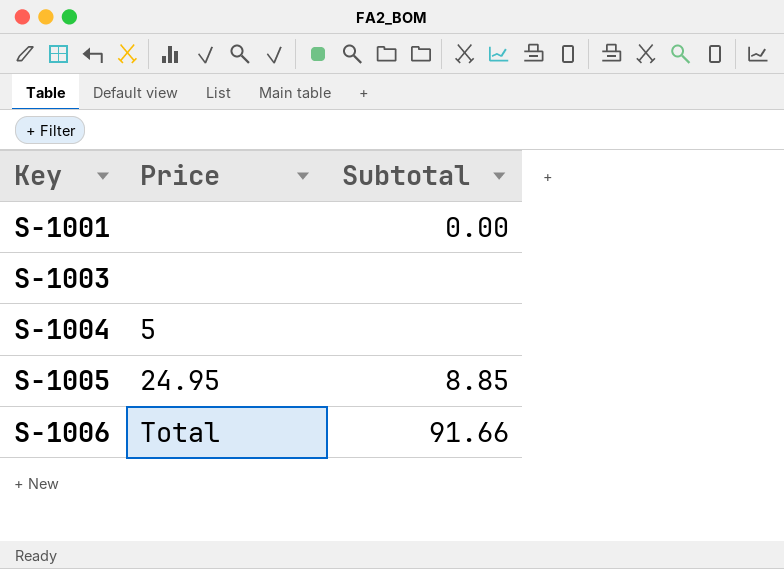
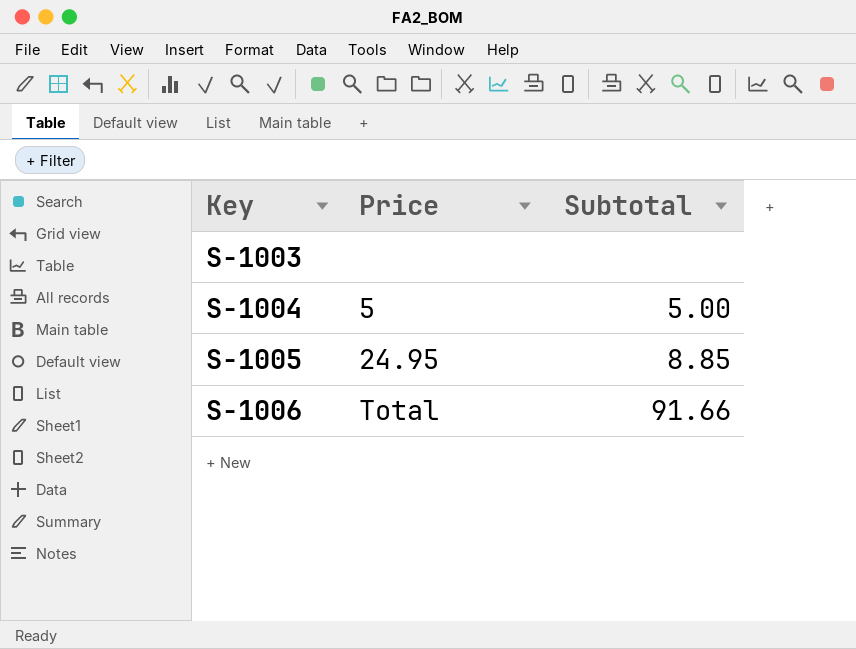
row S-1001: none | 0.00 -> none
S-1004 | Subtotal: none -> 5.00

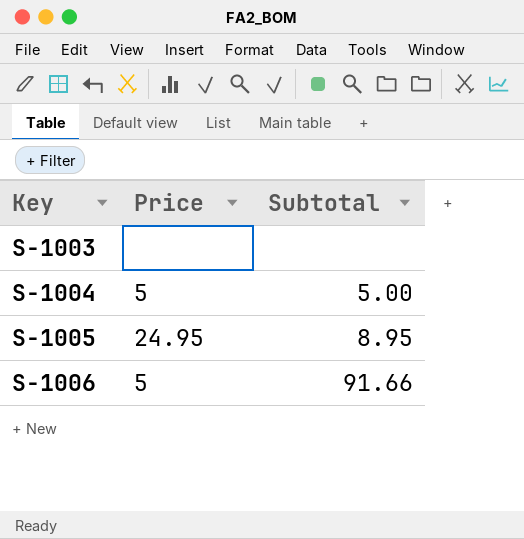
S-1005 | Subtotal: 8.85 -> 8.95
S-1006 | Price: Total -> 5

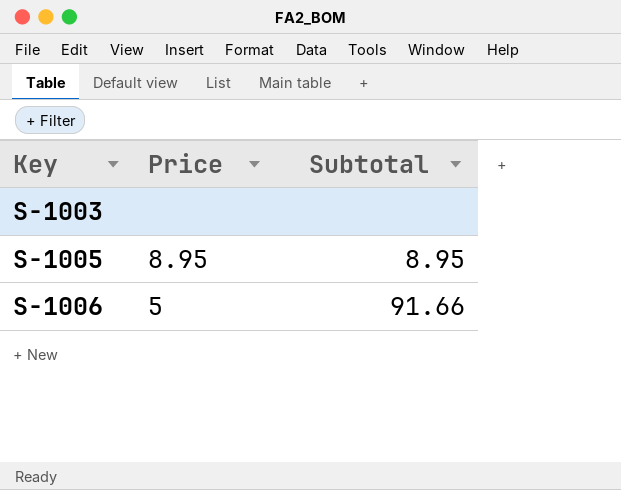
row S-1004: 5 | 5.00 -> none
S-1005 | Price: 24.95 -> 8.95

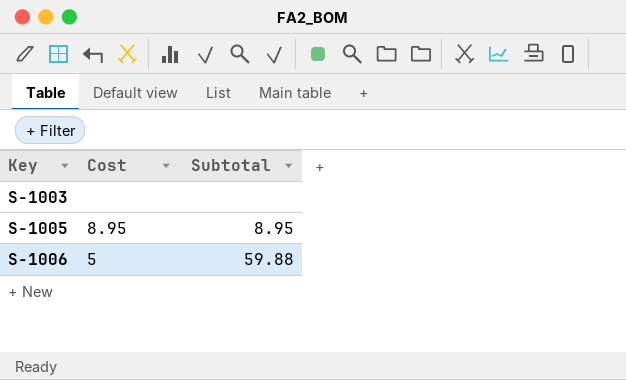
column name: Price -> Cost
S-1006 | Subtotal: 91.66 -> 59.88

